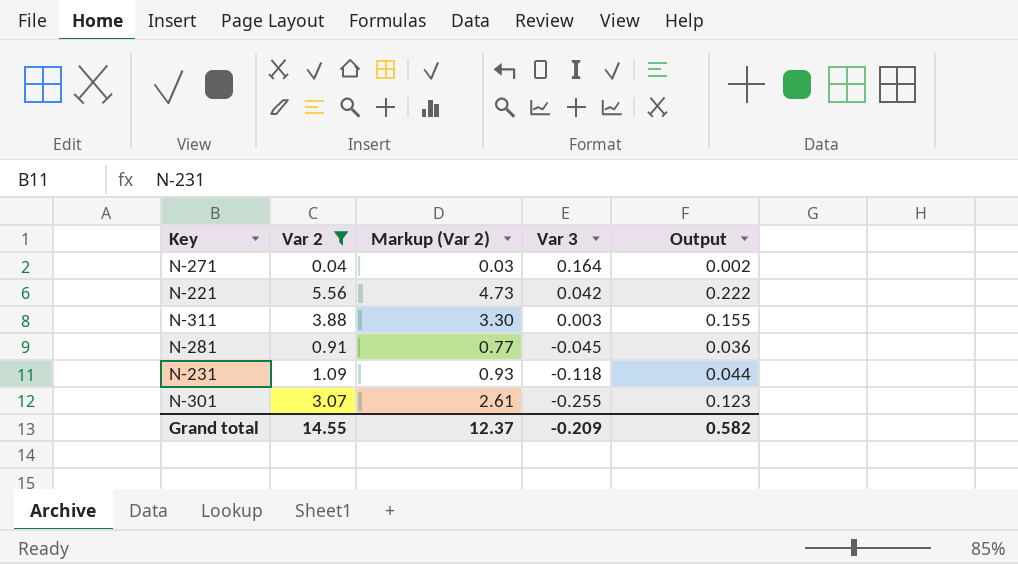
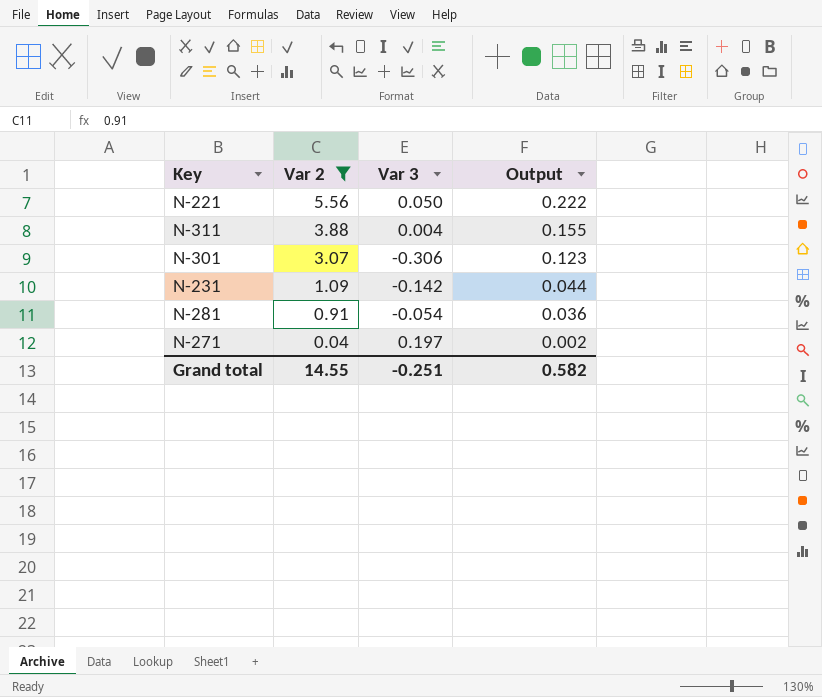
row order: Var 3 descending -> Var 2 descending
column Markup (Var 2) | formula: [Var 2] * 0.85 -> none
N-221 | Var 3: 0.042 -> 0.050
N-311 | Var 3: 0.003 -> 0.004
N-301 | Var 3: -0.255 -> -0.306
N-231 | Var 3: -0.118 -> -0.142
N-281 | Var 3: -0.045 -> -0.054
N-271 | Var 3: 0.164 -> 0.197
Grand total | Var 3: -0.209 -> -0.251

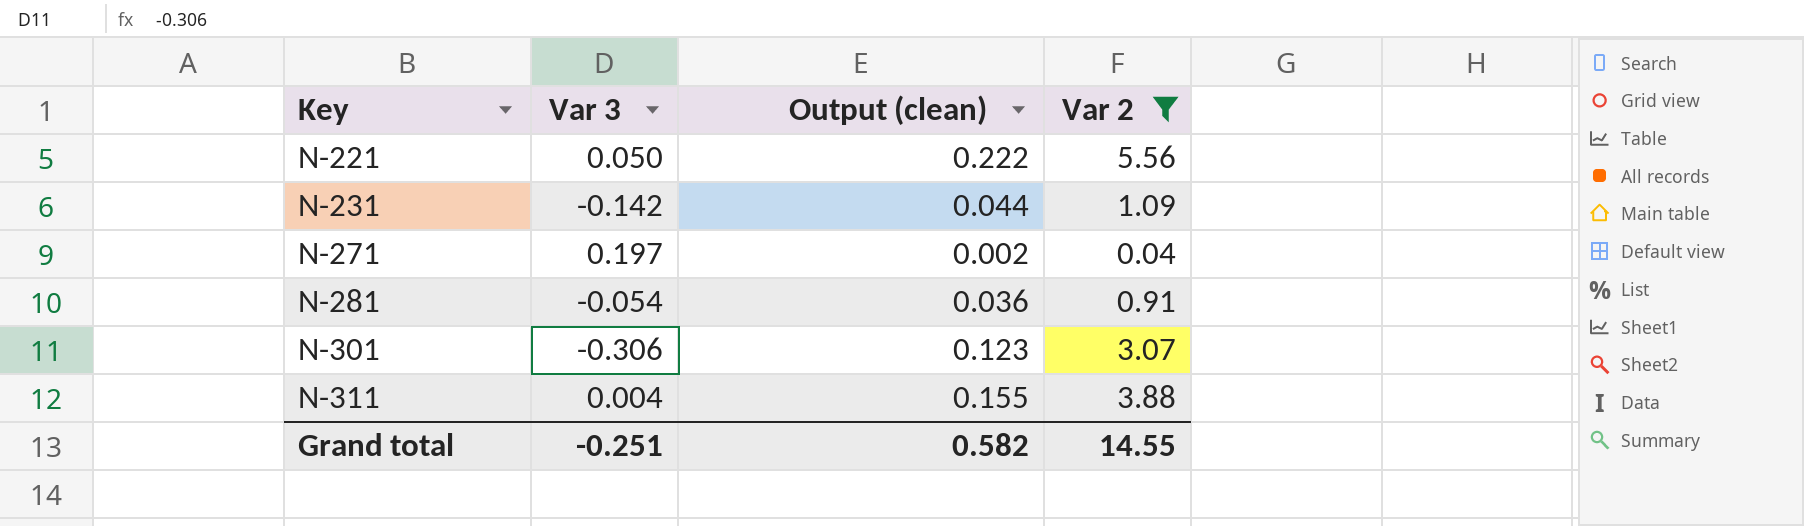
row order: Var 2 descending -> Key ascending
column name: Output -> Output (clean)
column Var 2 | position: 2 -> 4

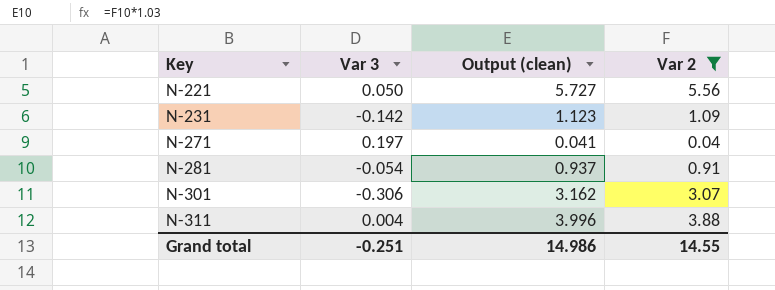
column Output (clean) | formula: [Var 2] * 0.04 -> [Var 2] * 1.03
Grand total | Output (clean): 0.582 -> 14.986

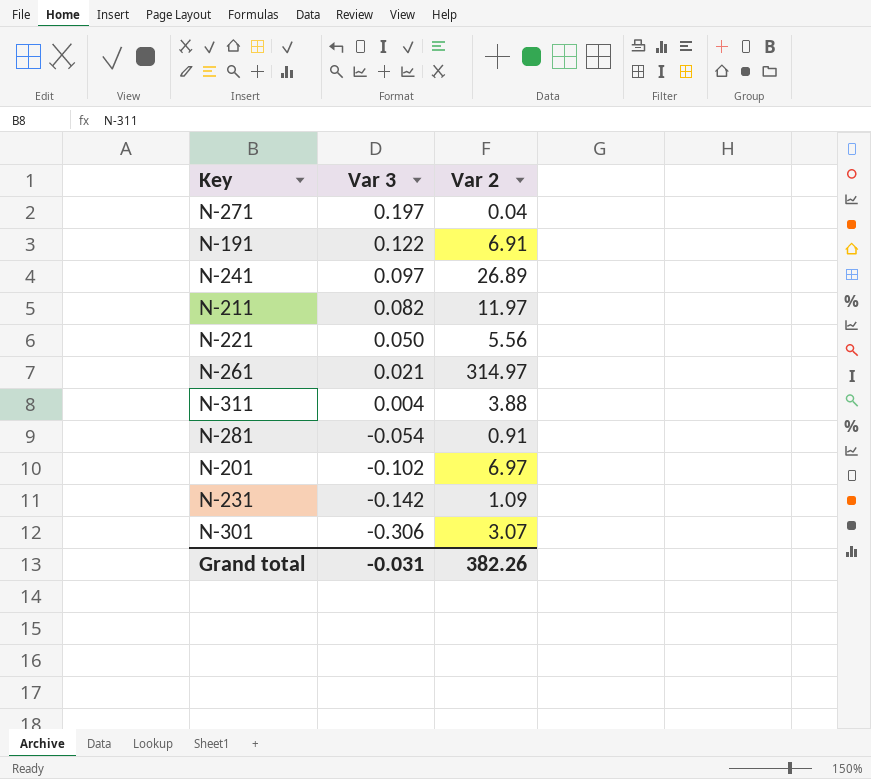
filter: Var 2 <= 5.56 -> none
row order: Key ascending -> Var 3 descending
column Output (clean) | formula: [Var 2] * 1.03 -> none
Grand total | Var 3: -0.251 -> -0.031
Grand total | Var 2: 14.55 -> 382.26

